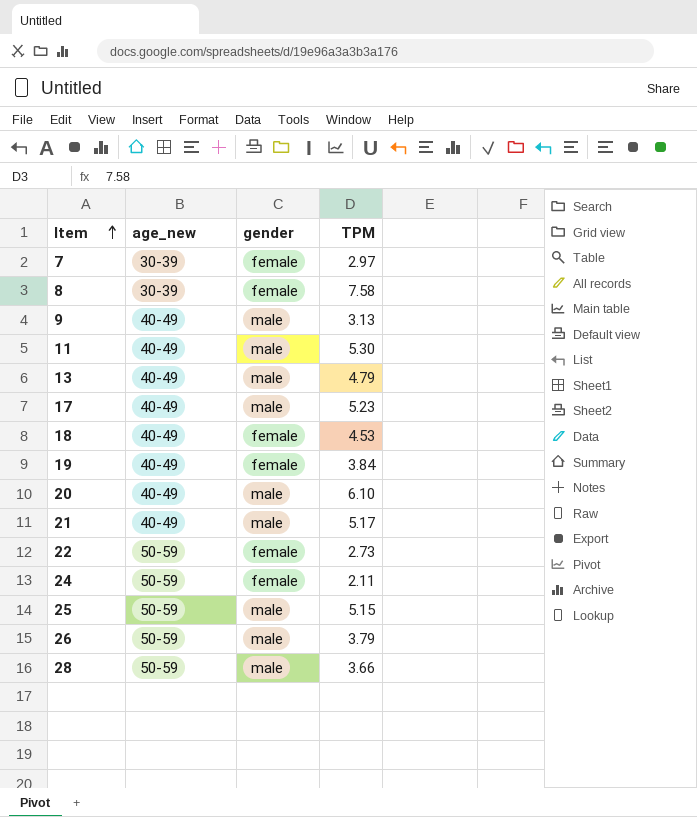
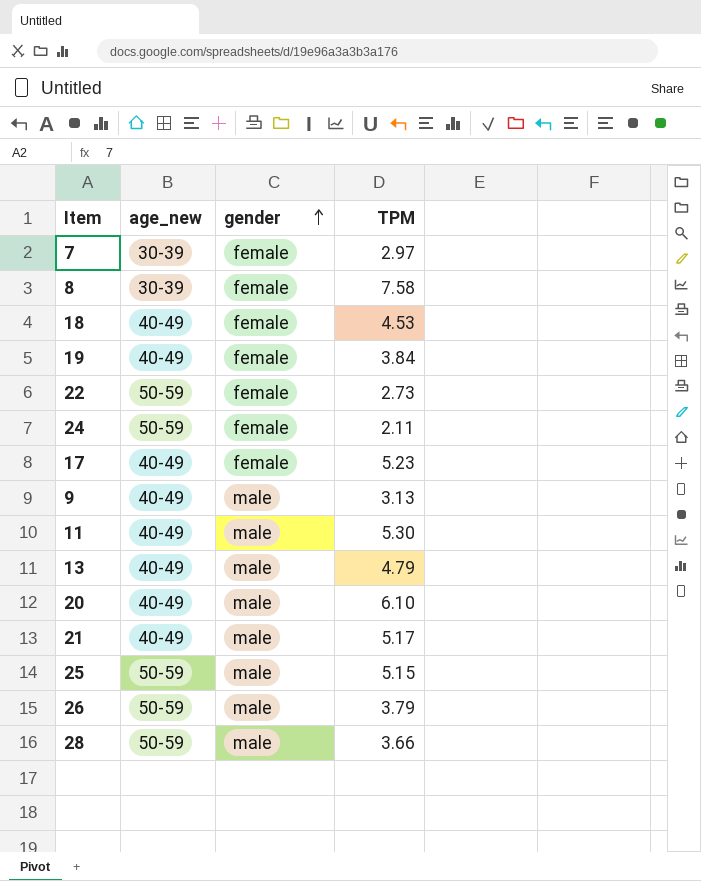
row order: Item ascending -> gender ascending
17 | gender: male -> female

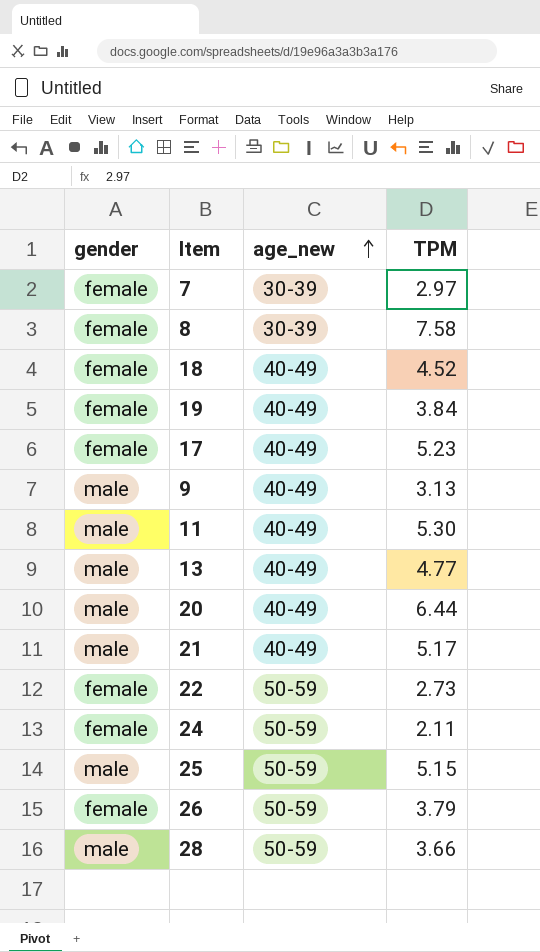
row order: gender ascending -> age_new ascending
column gender | position: 3 -> 1
18 | TPM: 4.53 -> 4.52
13 | TPM: 4.79 -> 4.77
20 | TPM: 6.10 -> 6.44
26 | gender: male -> female

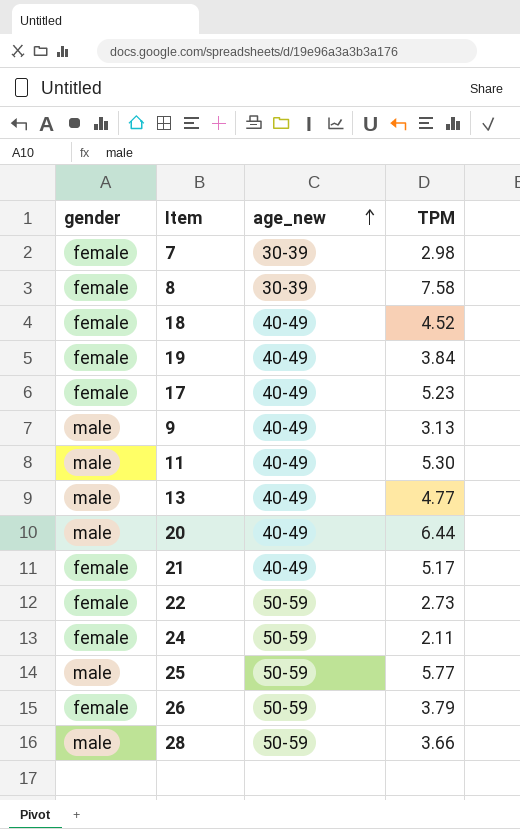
7 | TPM: 2.97 -> 2.98
21 | gender: male -> female
25 | TPM: 5.15 -> 5.77

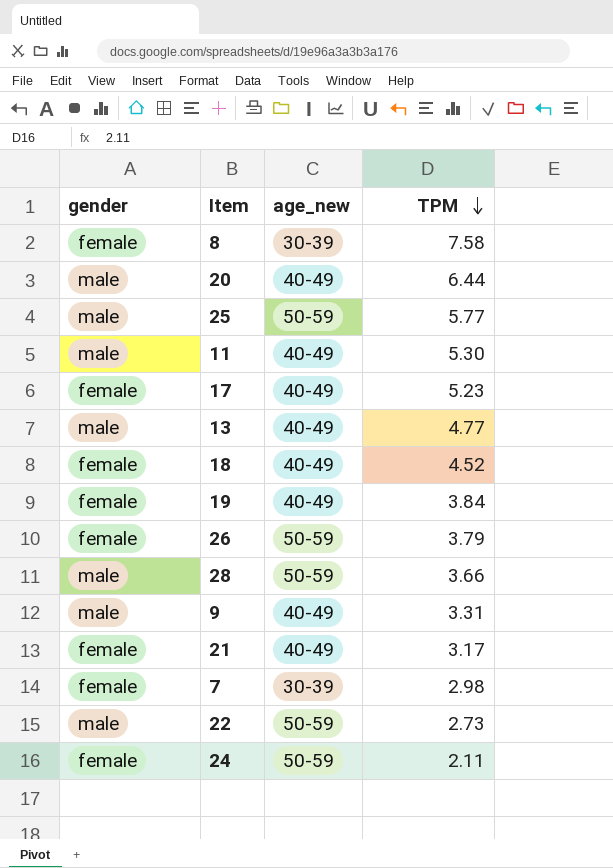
row order: age_new ascending -> TPM descending
9 | TPM: 3.13 -> 3.31
21 | TPM: 5.17 -> 3.17
22 | gender: female -> male

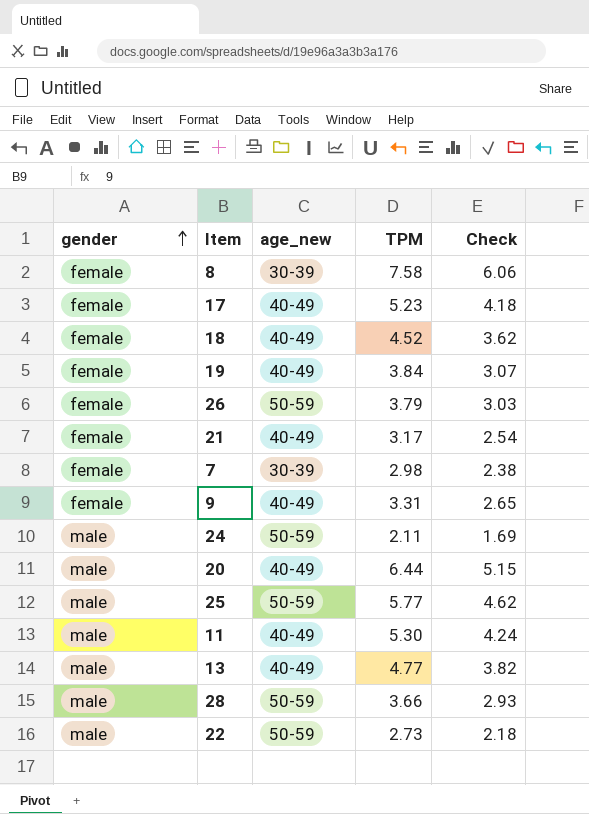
row order: TPM descending -> gender ascending
column Check | formula: none -> [TPM] * 0.8
9 | gender: male -> female
24 | gender: female -> male

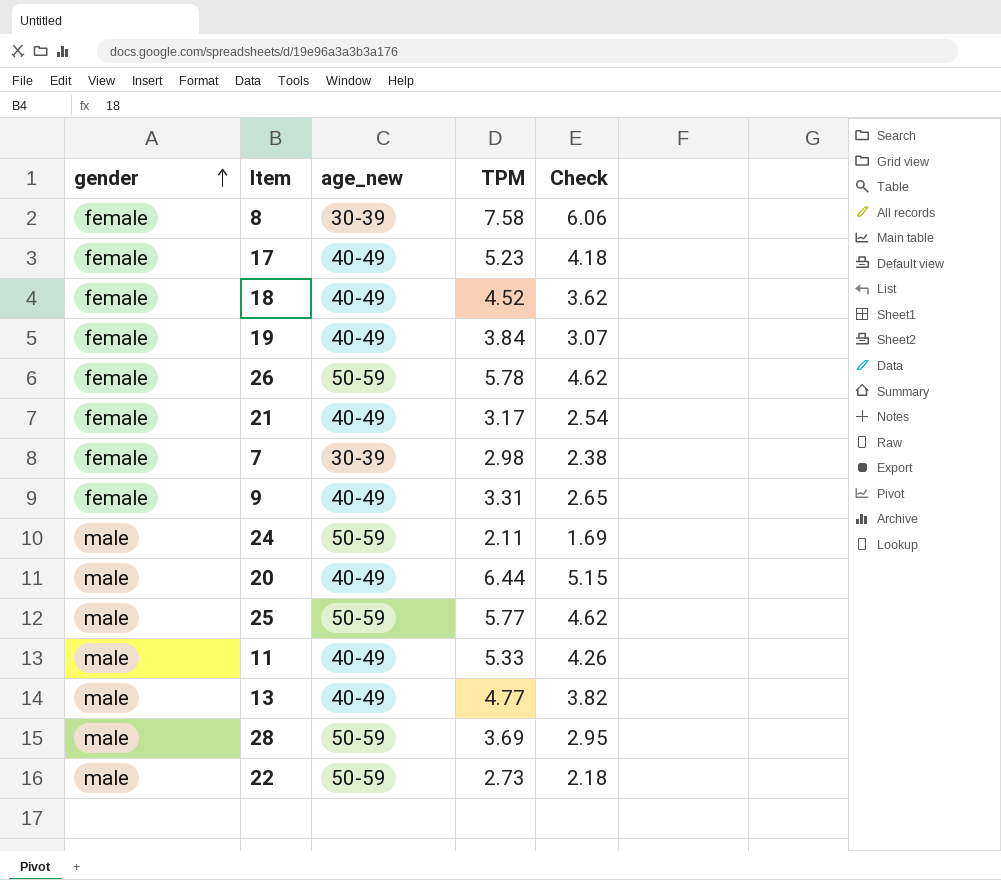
26 | TPM: 3.79 -> 5.78
26 | Check: 3.03 -> 4.62
11 | TPM: 5.30 -> 5.33
11 | Check: 4.24 -> 4.26
28 | TPM: 3.66 -> 3.69
28 | Check: 2.93 -> 2.95

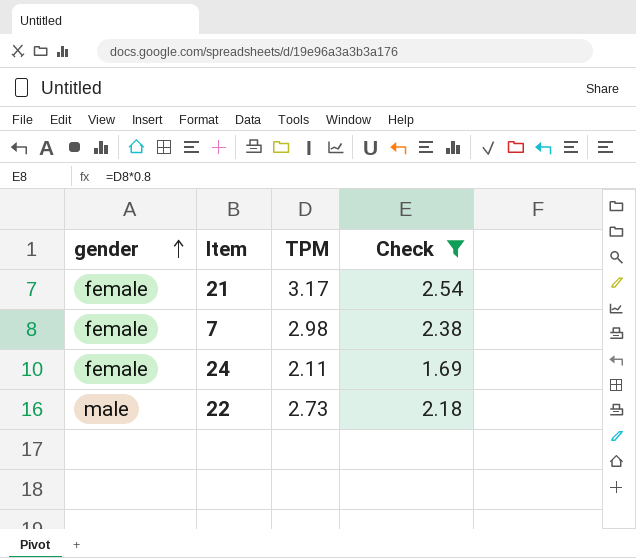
filter: none -> Check <= 2.54
column age_new | position: 3 -> none
24 | gender: male -> female

